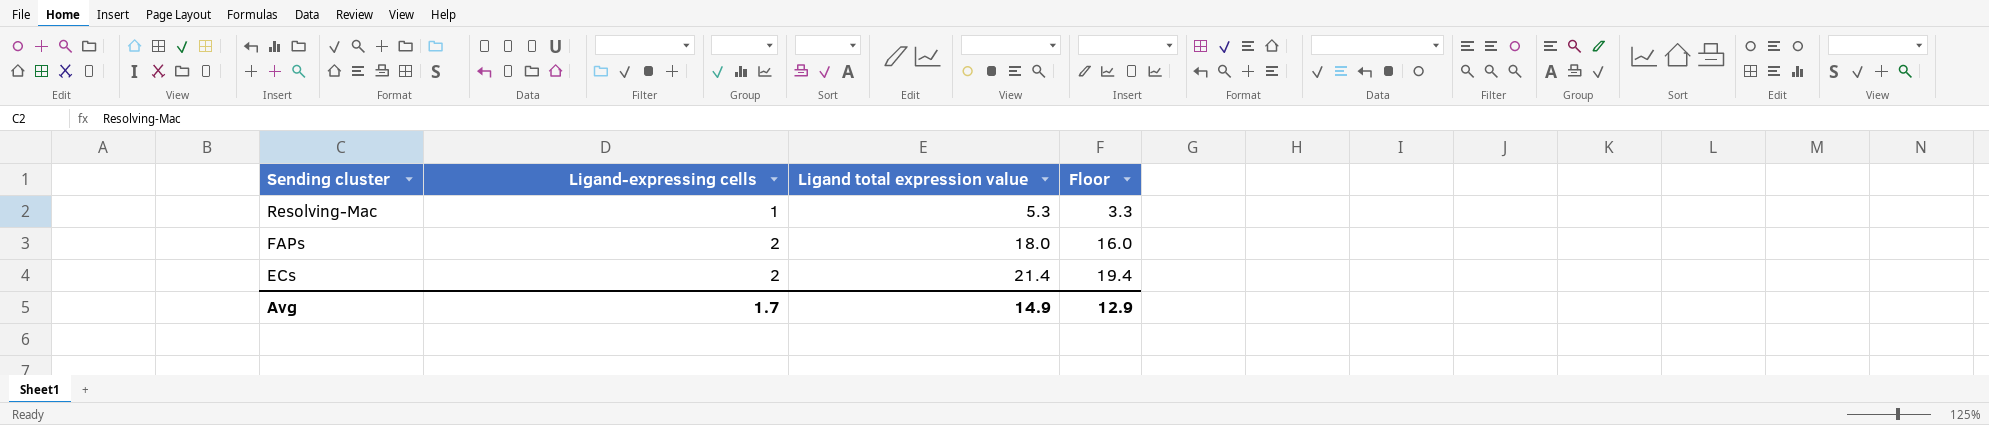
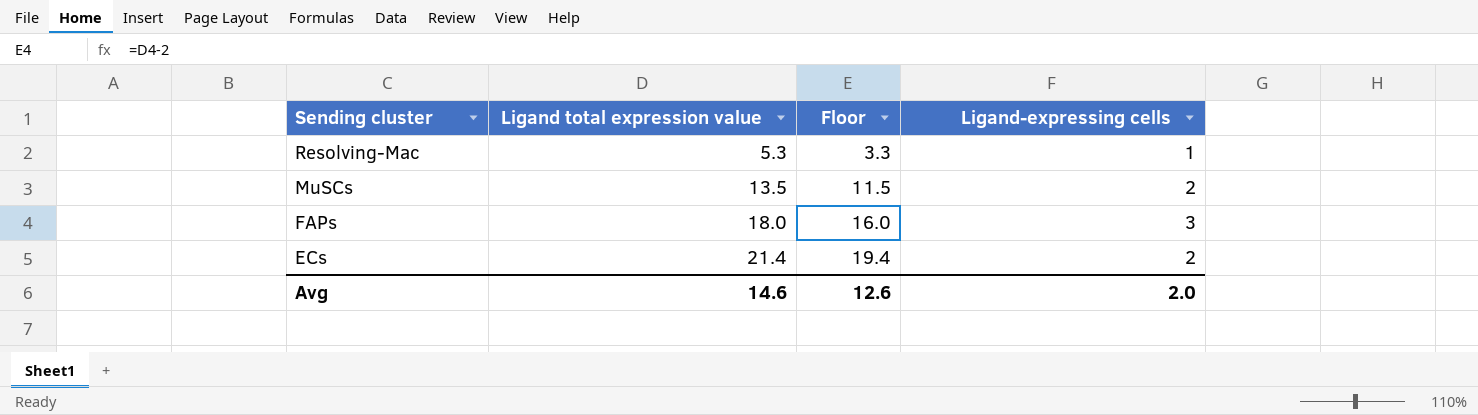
column Ligand-expressing cells | position: 2 -> 4
row MuSCs: none -> 13.5 | 11.5 | 2
FAPs | Ligand-expressing cells: 2 -> 3
Avg | Ligand total expression value: 14.9 -> 14.6
Avg | Floor: 12.9 -> 12.6
Avg | Ligand-expressing cells: 1.7 -> 2.0

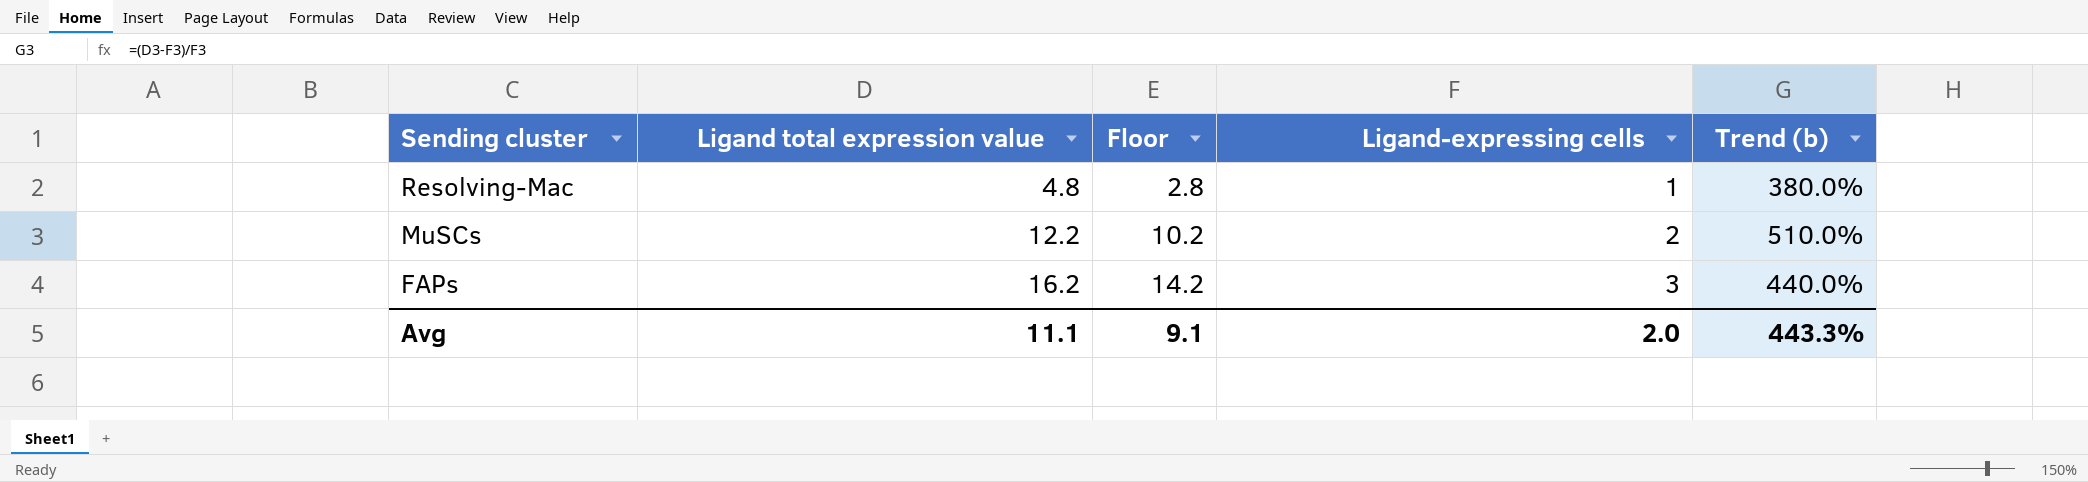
column Trend (b) | formula: none -> ([Ligand total expression value] - [Ligand-expressing cells]) / [Ligand-expressing cells]
row ECs: 21.4 | 19.4 | 2 -> none
Resolving-Mac | Ligand total expression value: 5.3 -> 4.8
Resolving-Mac | Floor: 3.3 -> 2.8
MuSCs | Ligand total expression value: 13.5 -> 12.2
MuSCs | Floor: 11.5 -> 10.2
FAPs | Ligand total expression value: 18.0 -> 16.2
FAPs | Floor: 16.0 -> 14.2
Avg | Ligand total expression value: 14.6 -> 11.1
Avg | Floor: 12.6 -> 9.1

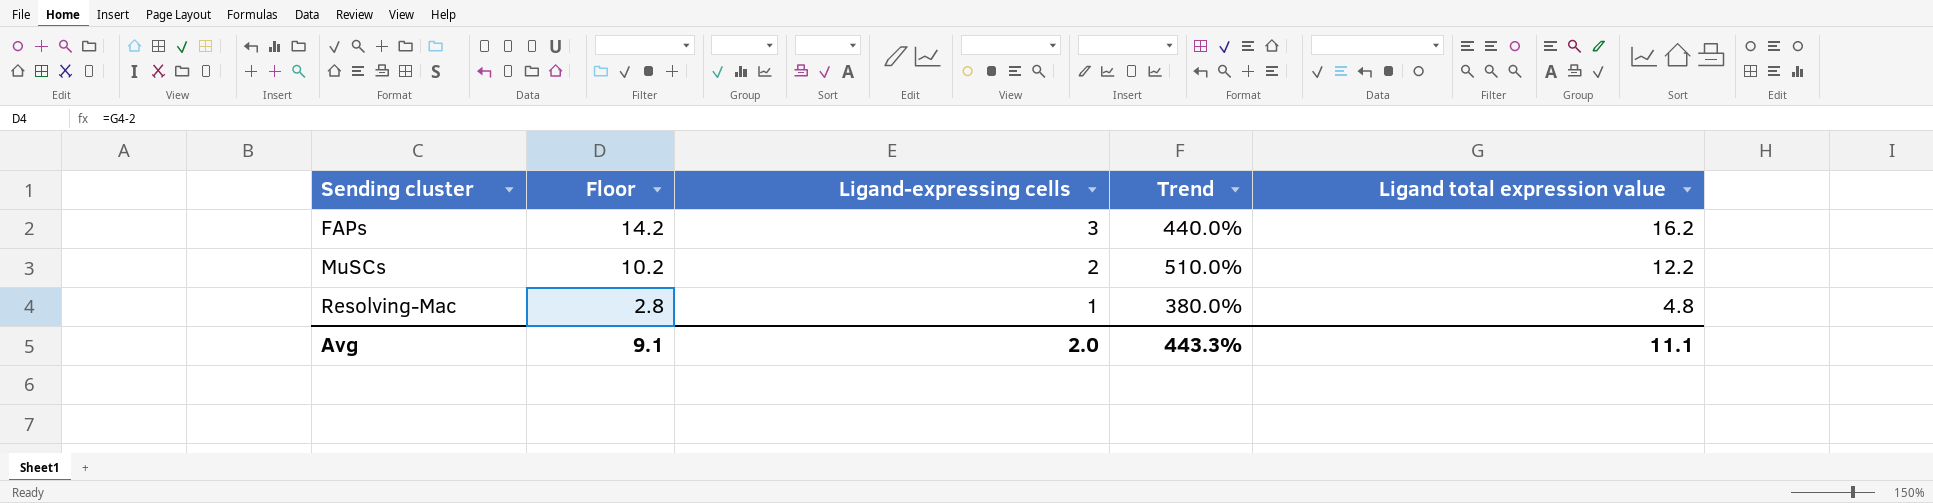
row order: Sending cluster descending -> Sending cluster ascending
column name: Trend (b) -> Trend
column Ligand total expression value | position: 2 -> 5

